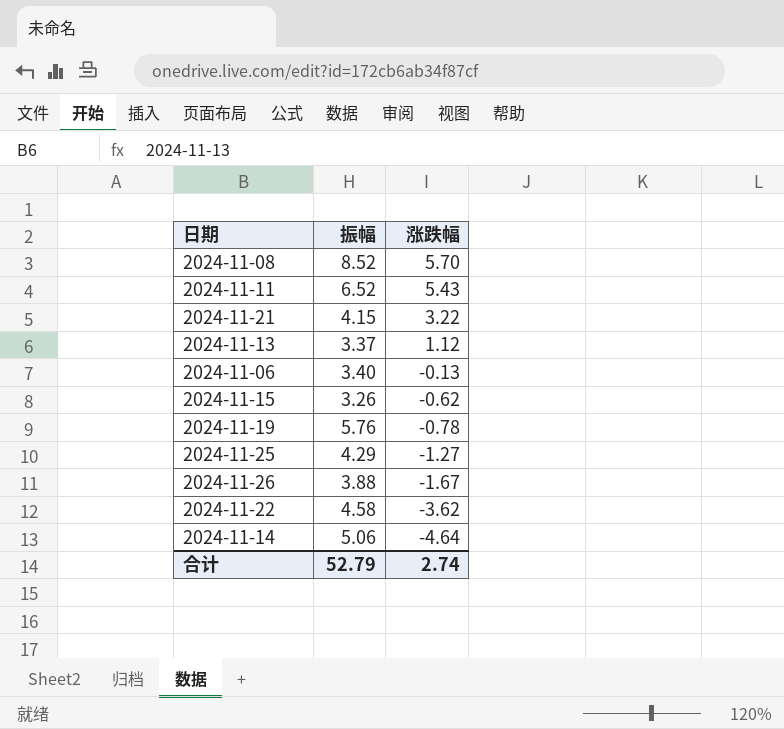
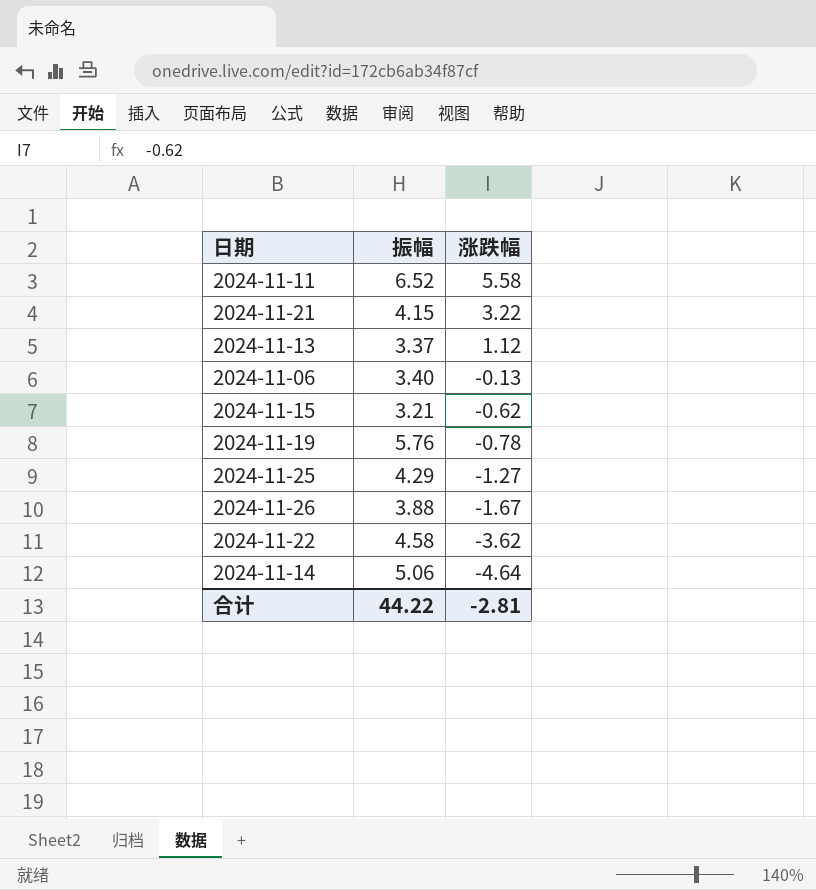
row 2024-11-08: 8.52 | 5.70 -> none
2024-11-11 | 涨跌幅: 5.43 -> 5.58
2024-11-15 | 振幅: 3.26 -> 3.21
合计 | 振幅: 52.79 -> 44.22
合计 | 涨跌幅: 2.74 -> -2.81

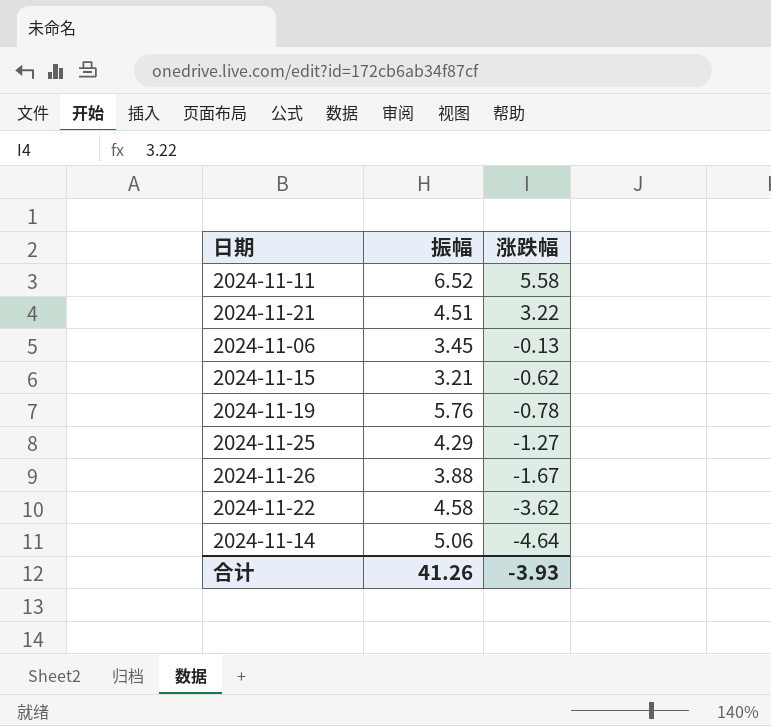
row 2024-11-13: 3.37 | 1.12 -> none
2024-11-21 | 振幅: 4.15 -> 4.51
2024-11-06 | 振幅: 3.40 -> 3.45
合计 | 振幅: 44.22 -> 41.26
合计 | 涨跌幅: -2.81 -> -3.93

